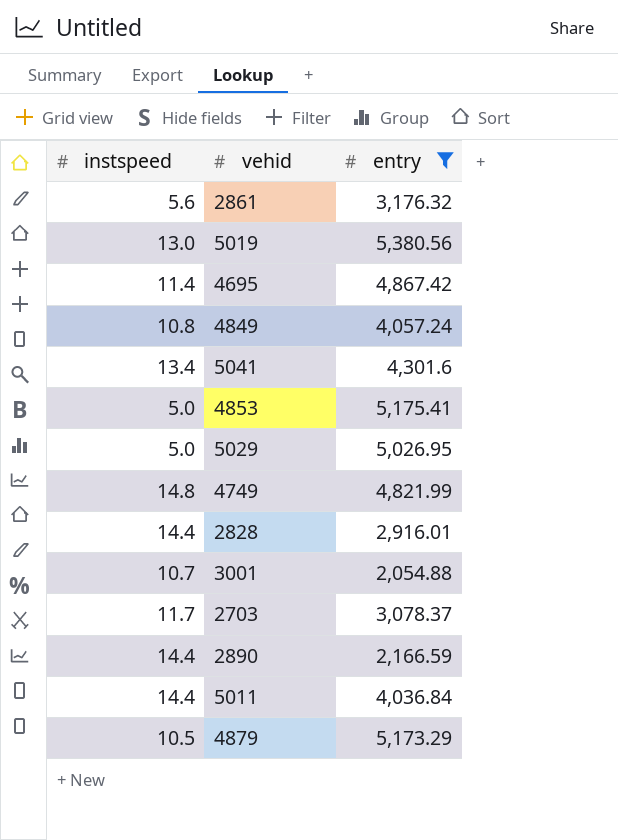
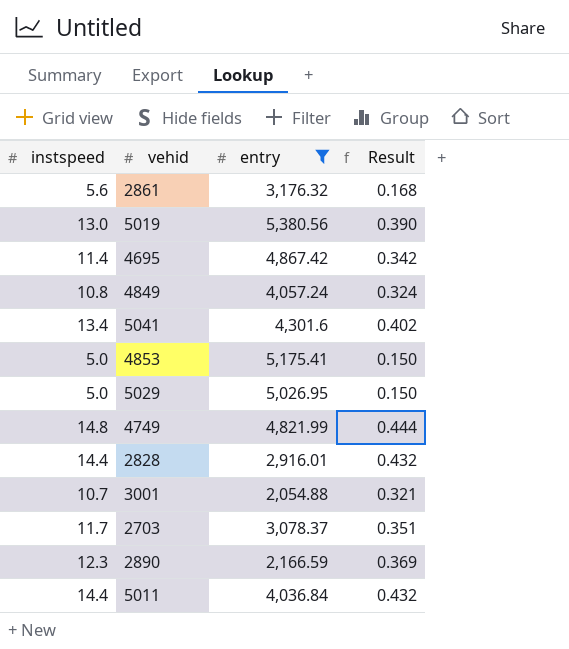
column Result | formula: none -> [instspeed] * 0.03
row 4879: 10.5 | 5,173.29 -> none
2890 | instspeed: 14.4 -> 12.3

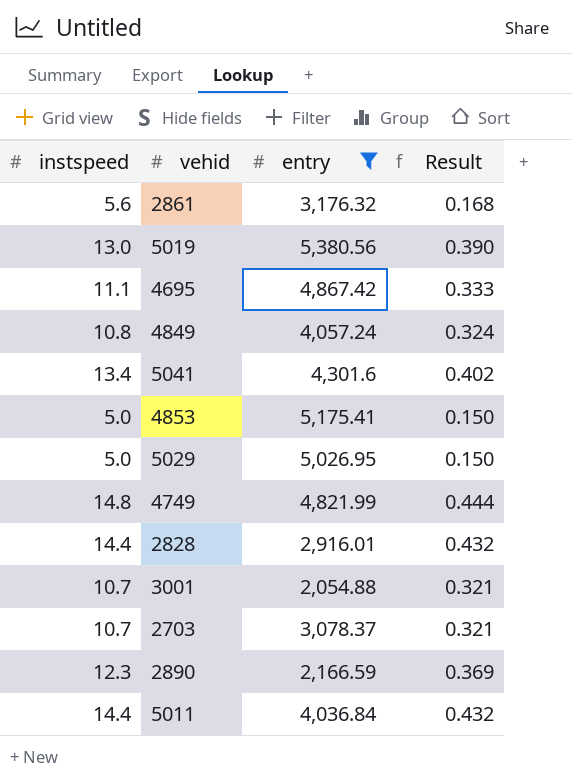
4695 | instspeed: 11.4 -> 11.1
4695 | Result: 0.342 -> 0.333
2703 | instspeed: 11.7 -> 10.7
2703 | Result: 0.351 -> 0.321

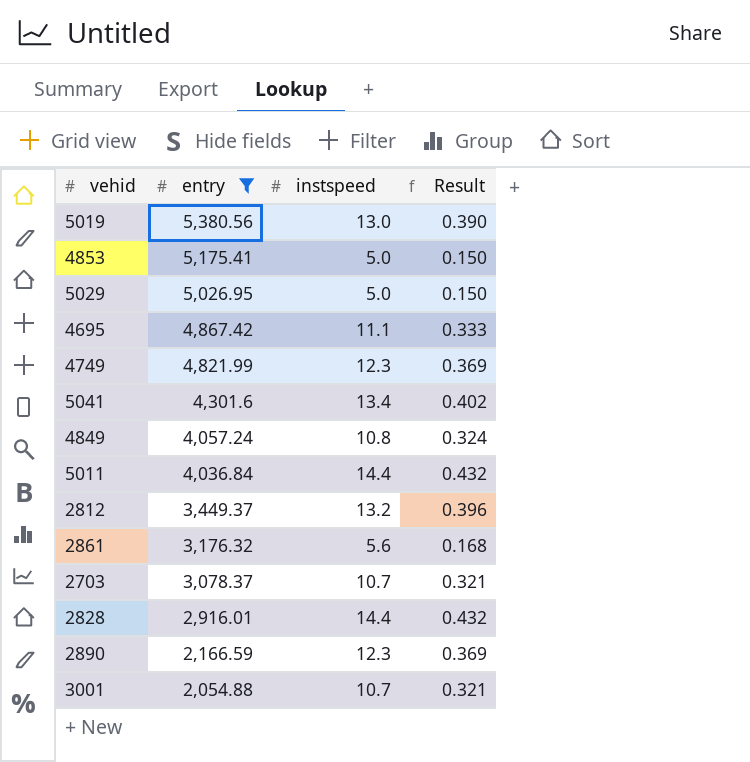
row order: none -> entry descending
column instspeed | position: 1 -> 3
4749 | instspeed: 14.8 -> 12.3
4749 | Result: 0.444 -> 0.369
row 2812: none -> 3,449.37 | 13.2 | 0.396

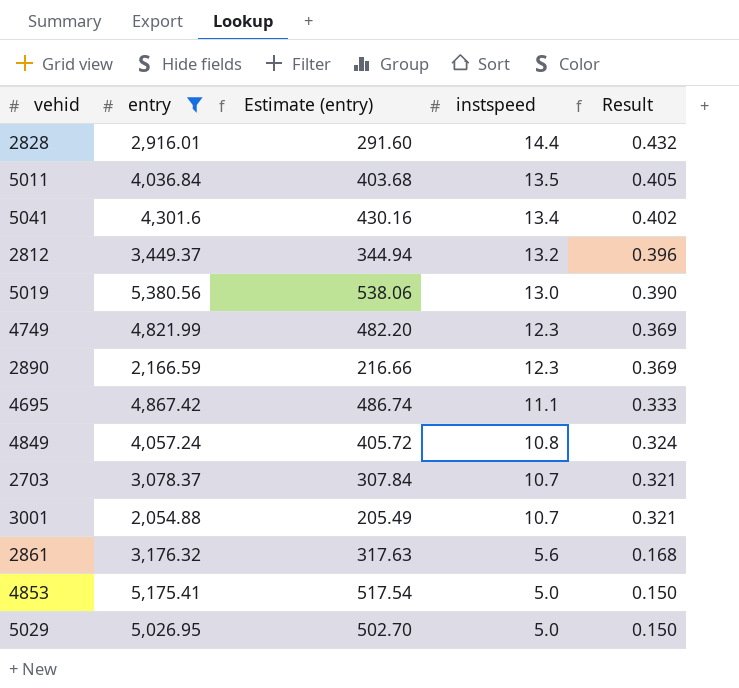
row order: entry descending -> instspeed descending
column Estimate (entry) | formula: none -> [entry] * 0.1
5011 | instspeed: 14.4 -> 13.5
5011 | Result: 0.432 -> 0.405

